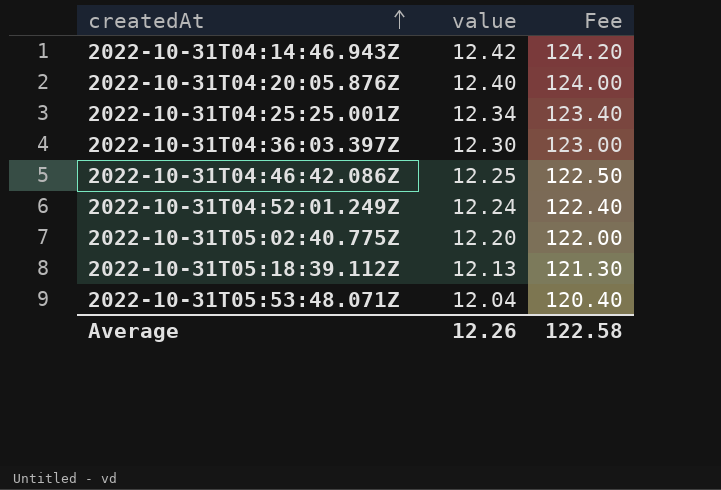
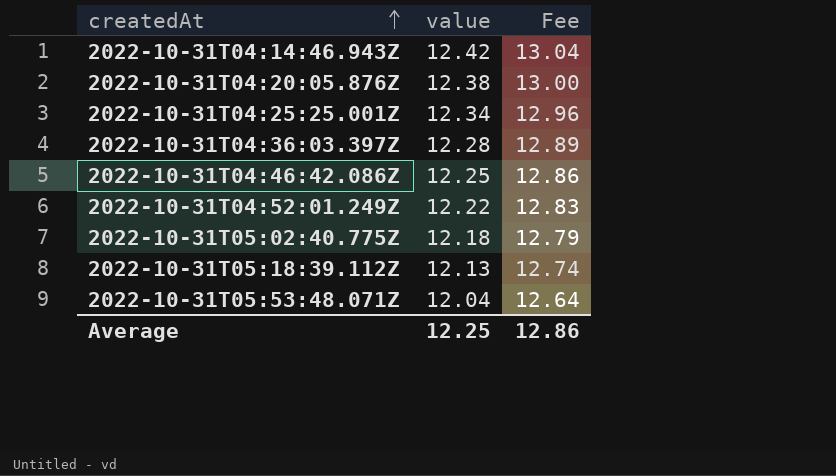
column Fee | formula: [value] * 10 -> [value] * 1.05
2022-10-31T04:20:05.876Z | value: 12.40 -> 12.38
2022-10-31T04:36:03.397Z | value: 12.30 -> 12.28
2022-10-31T04:52:01.249Z | value: 12.24 -> 12.22
2022-10-31T05:02:40.775Z | value: 12.20 -> 12.18
Average | value: 12.26 -> 12.25
Average | Fee: 122.58 -> 12.86

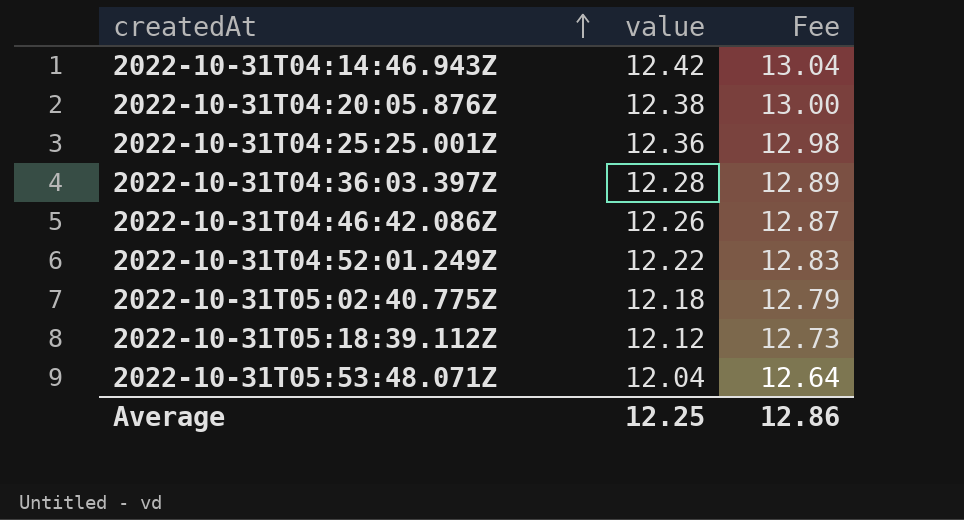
2022-10-31T04:25:25.001Z | value: 12.34 -> 12.36
2022-10-31T04:25:25.001Z | Fee: 12.96 -> 12.98
2022-10-31T04:46:42.086Z | value: 12.25 -> 12.26
2022-10-31T04:46:42.086Z | Fee: 12.86 -> 12.87
2022-10-31T05:18:39.112Z | value: 12.13 -> 12.12
2022-10-31T05:18:39.112Z | Fee: 12.74 -> 12.73

